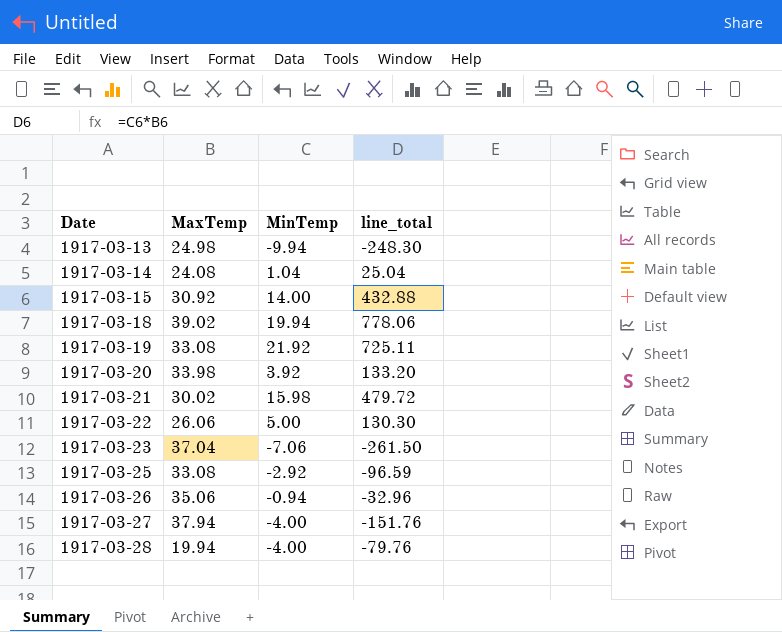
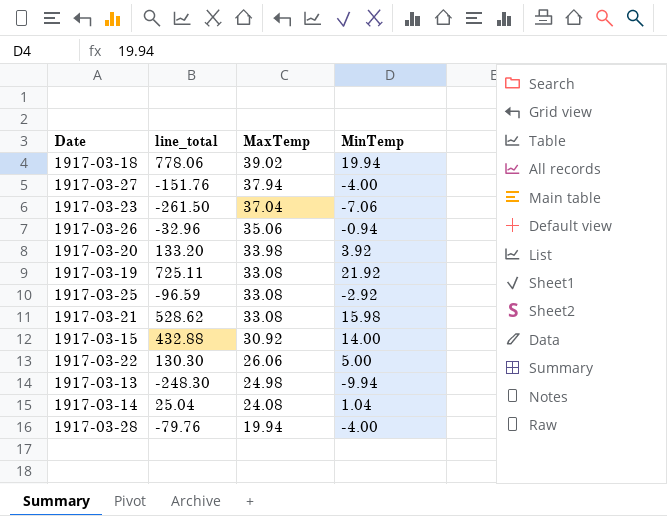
row order: Date ascending -> MaxTemp descending
column line_total | position: 4 -> 2
1917-03-21 | line_total: 479.72 -> 528.62
1917-03-21 | MaxTemp: 30.02 -> 33.08

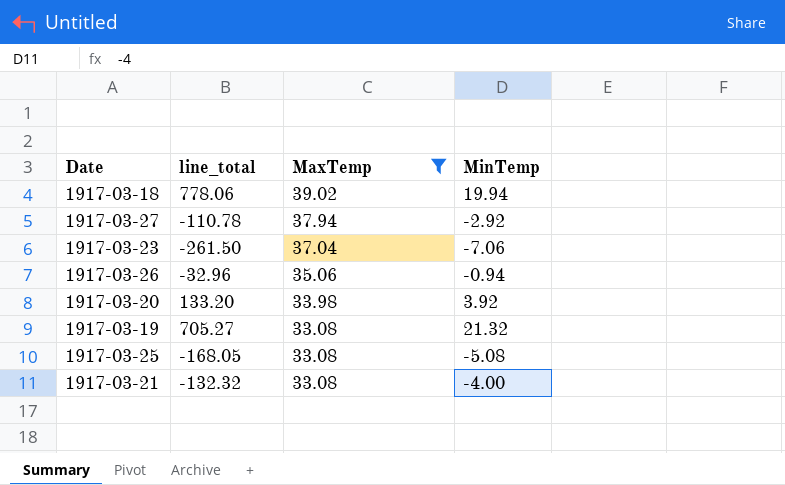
filter: none -> MaxTemp >= 33.08
1917-03-27 | line_total: -151.76 -> -110.78
1917-03-27 | MinTemp: -4.00 -> -2.92
1917-03-19 | line_total: 725.11 -> 705.27
1917-03-19 | MinTemp: 21.92 -> 21.32
1917-03-25 | line_total: -96.59 -> -168.05
1917-03-25 | MinTemp: -2.92 -> -5.08
1917-03-21 | line_total: 528.62 -> -132.32
1917-03-21 | MinTemp: 15.98 -> -4.00

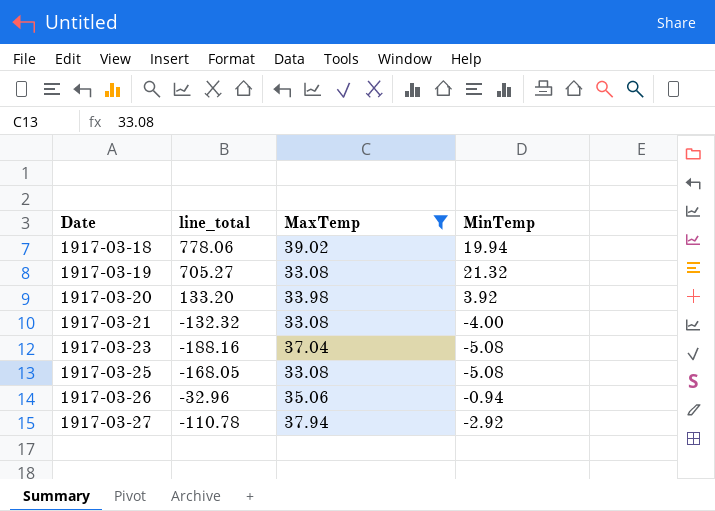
row order: MaxTemp descending -> Date ascending
1917-03-23 | line_total: -261.50 -> -188.16
1917-03-23 | MinTemp: -7.06 -> -5.08

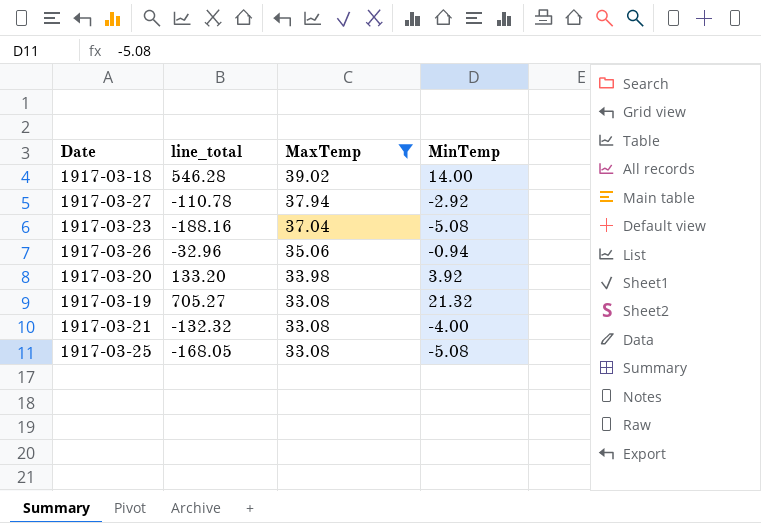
row order: Date ascending -> MaxTemp descending
1917-03-18 | line_total: 778.06 -> 546.28
1917-03-18 | MinTemp: 19.94 -> 14.00

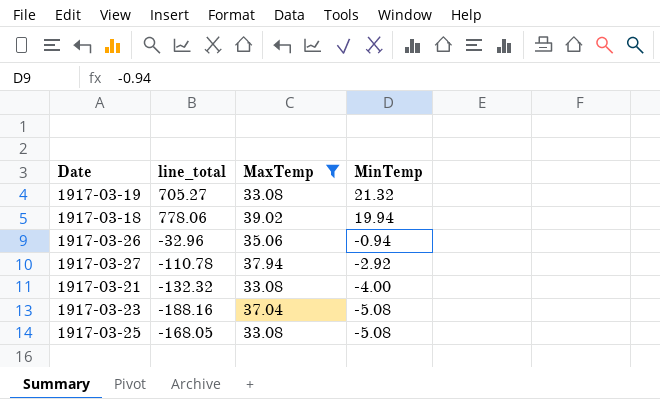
row order: MaxTemp descending -> MinTemp descending
row 1917-03-20: 133.20 | 33.98 | 3.92 -> none
1917-03-18 | line_total: 546.28 -> 778.06
1917-03-18 | MinTemp: 14.00 -> 19.94

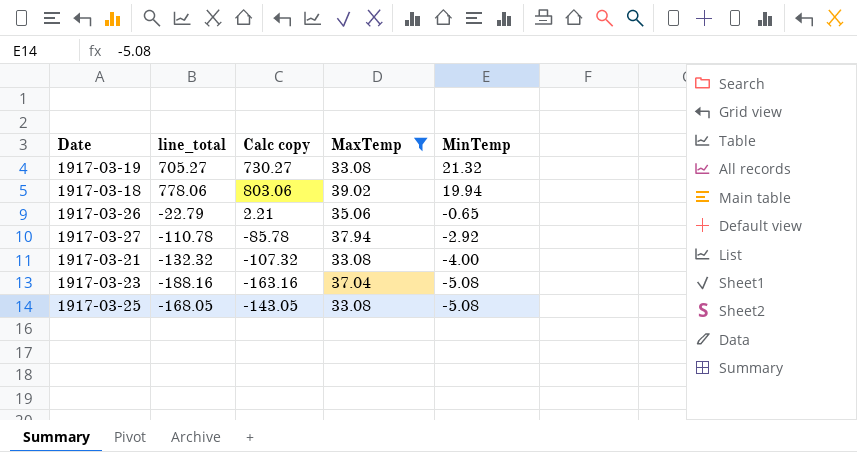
column Calc copy | formula: none -> [line_total] + 25
1917-03-26 | line_total: -32.96 -> -22.79
1917-03-26 | MinTemp: -0.94 -> -0.65

